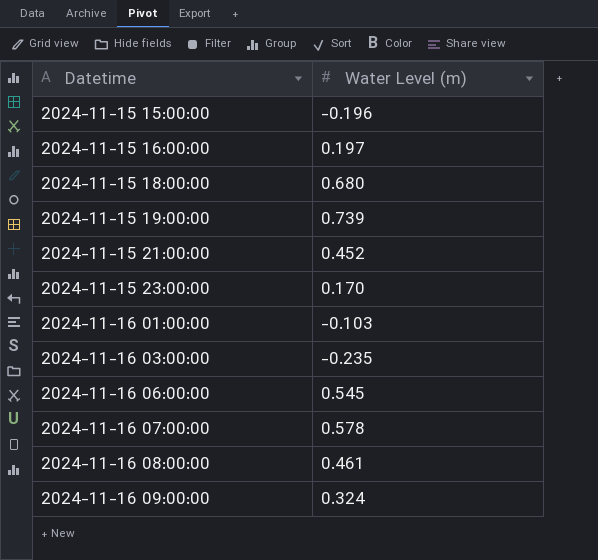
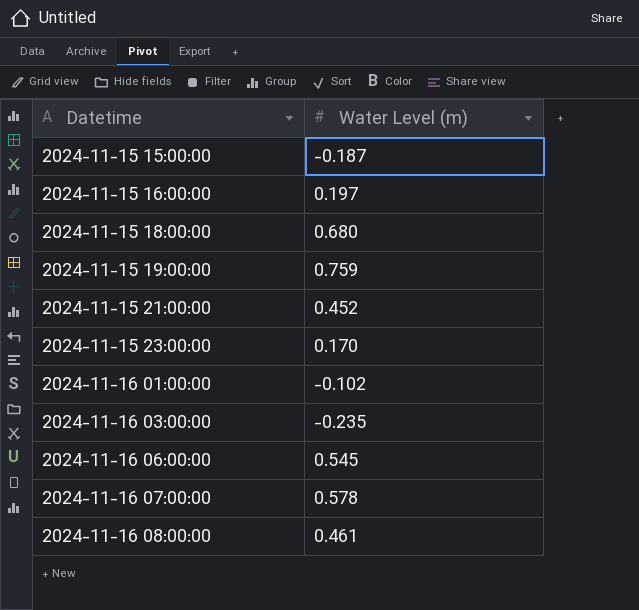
row 2024-11-16 09:00:00: 0.324 -> none
2024-11-15 15:00:00 | Water Level (m): -0.196 -> -0.187
2024-11-15 19:00:00 | Water Level (m): 0.739 -> 0.759
2024-11-16 01:00:00 | Water Level (m): -0.103 -> -0.102

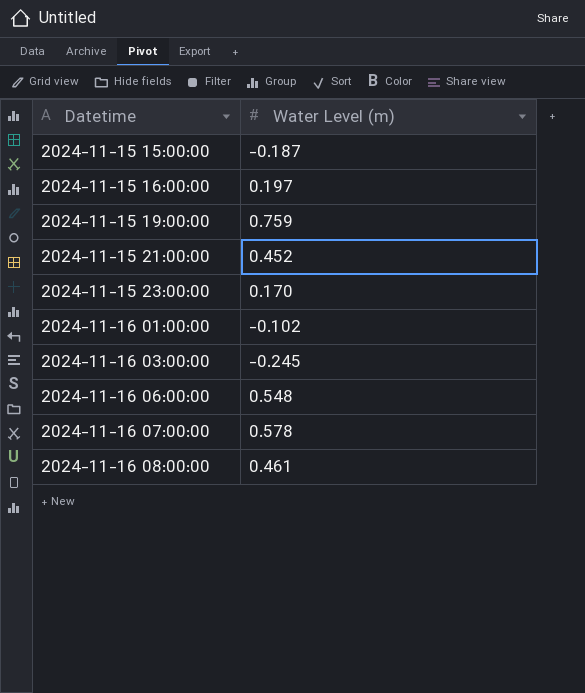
row 2024-11-15 18:00:00: 0.680 -> none
2024-11-16 03:00:00 | Water Level (m): -0.235 -> -0.245
2024-11-16 06:00:00 | Water Level (m): 0.545 -> 0.548

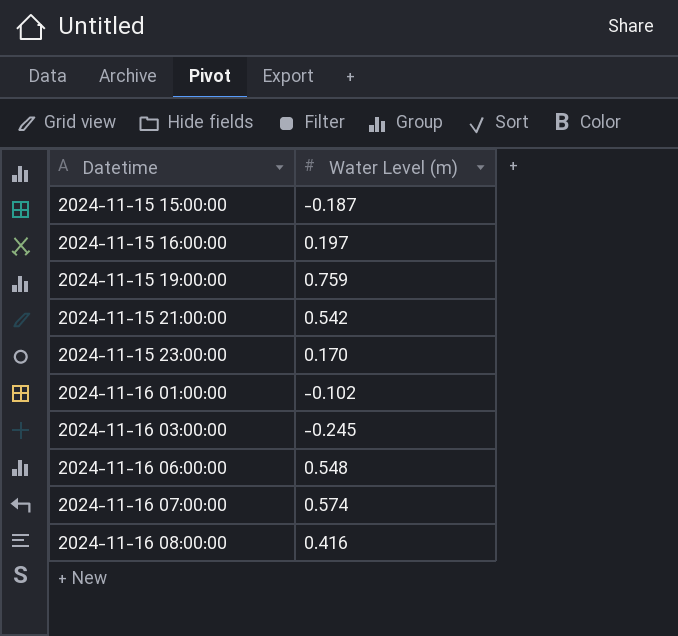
2024-11-15 21:00:00 | Water Level (m): 0.452 -> 0.542
2024-11-16 07:00:00 | Water Level (m): 0.578 -> 0.574
2024-11-16 08:00:00 | Water Level (m): 0.461 -> 0.416

